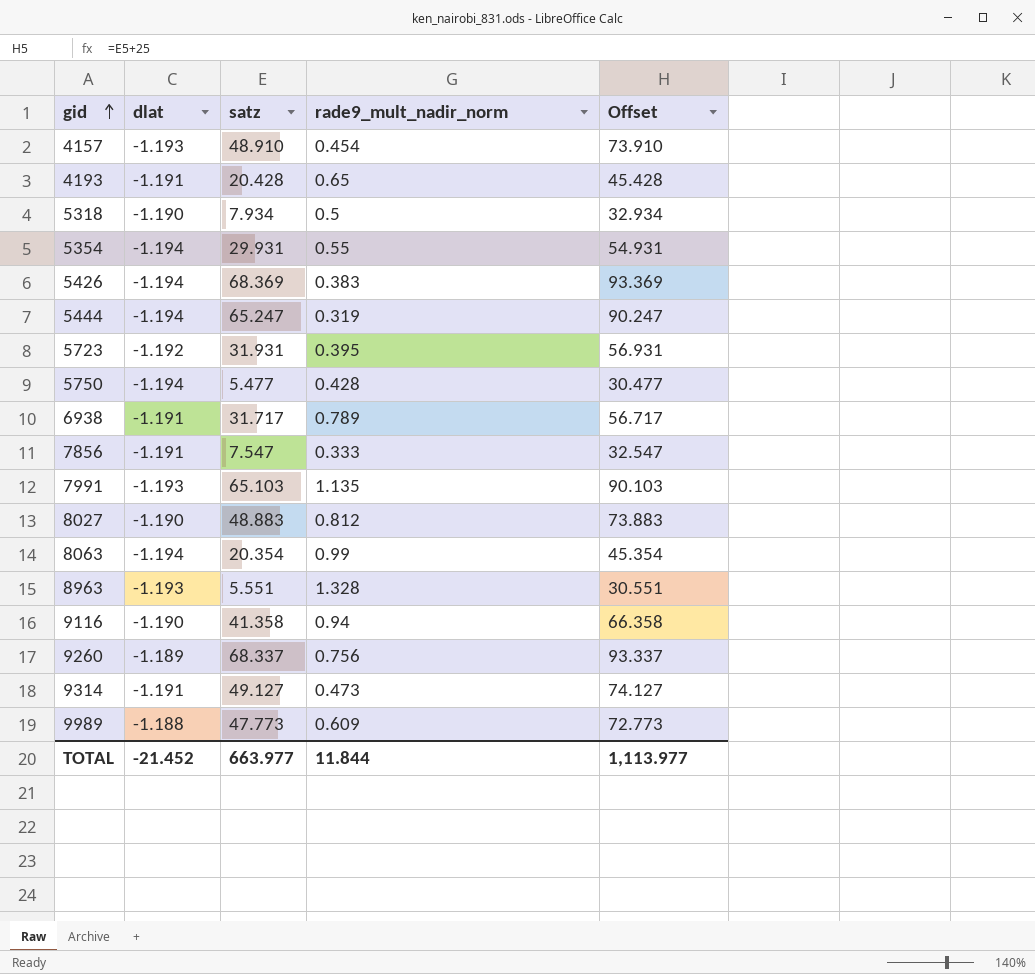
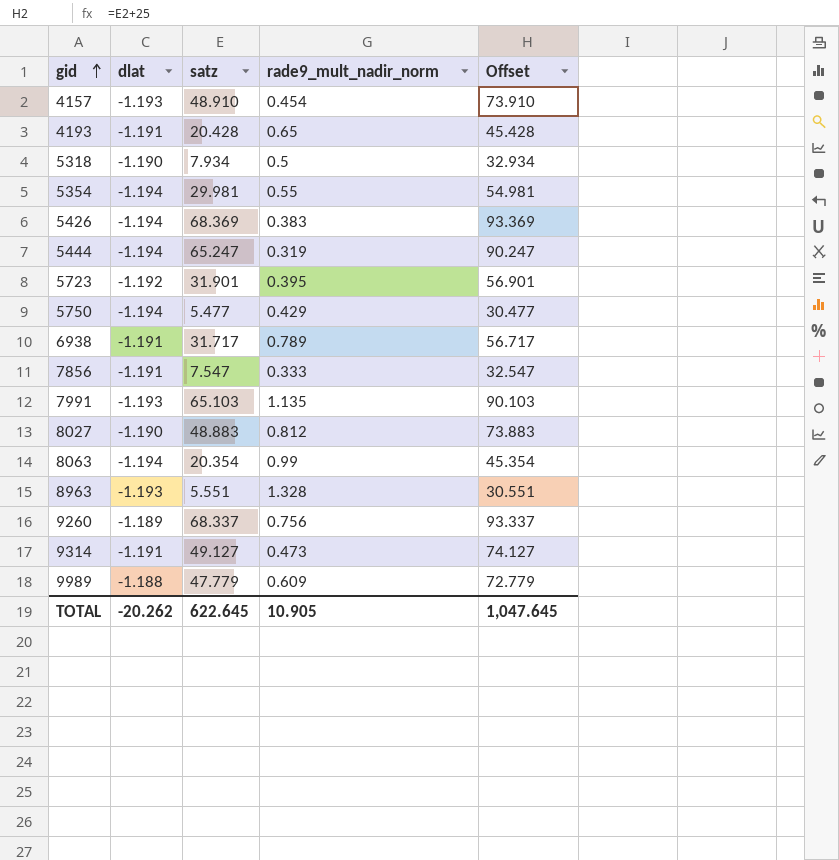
row 9116: -1.190 | 41.358 | 0.94 | 66.358 -> none
5354 | satz: 29.931 -> 29.981
5354 | Offset: 54.931 -> 54.981
5723 | satz: 31.931 -> 31.901
5723 | Offset: 56.931 -> 56.901
5750 | rade9_mult_nadir_norm: 0.428 -> 0.429
9989 | satz: 47.773 -> 47.779
9989 | Offset: 72.773 -> 72.779
TOTAL | dlat: -21.452 -> -20.262
TOTAL | satz: 663.977 -> 622.645
TOTAL | rade9_mult_nadir_norm: 11.844 -> 10.905
TOTAL | Offset: 1,113.977 -> 1,047.645

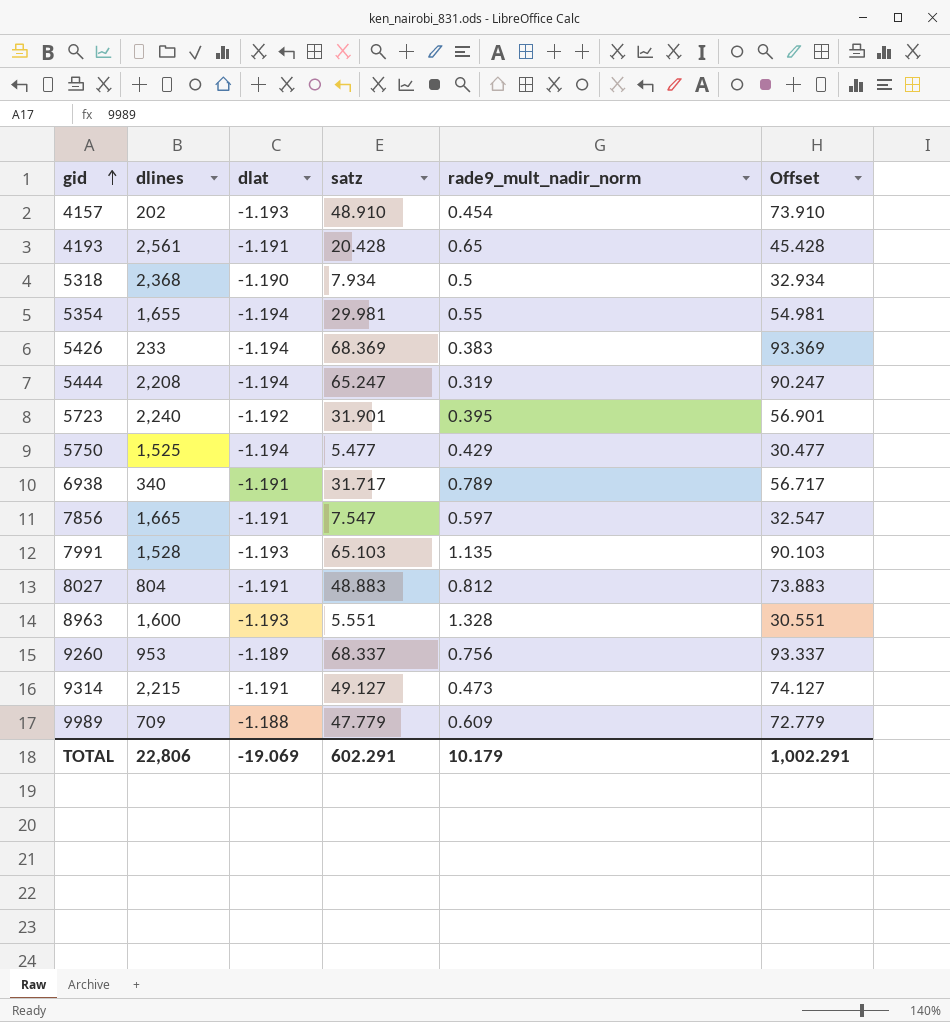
column dlines | position: none -> 2
row 8063: -1.194 | 20.354 | 0.99 | 45.354 -> none
7856 | rade9_mult_nadir_norm: 0.333 -> 0.597
8027 | dlat: -1.190 -> -1.191
TOTAL | dlat: -20.262 -> -19.069
TOTAL | satz: 622.645 -> 602.291
TOTAL | rade9_mult_nadir_norm: 10.905 -> 10.179
TOTAL | Offset: 1,047.645 -> 1,002.291

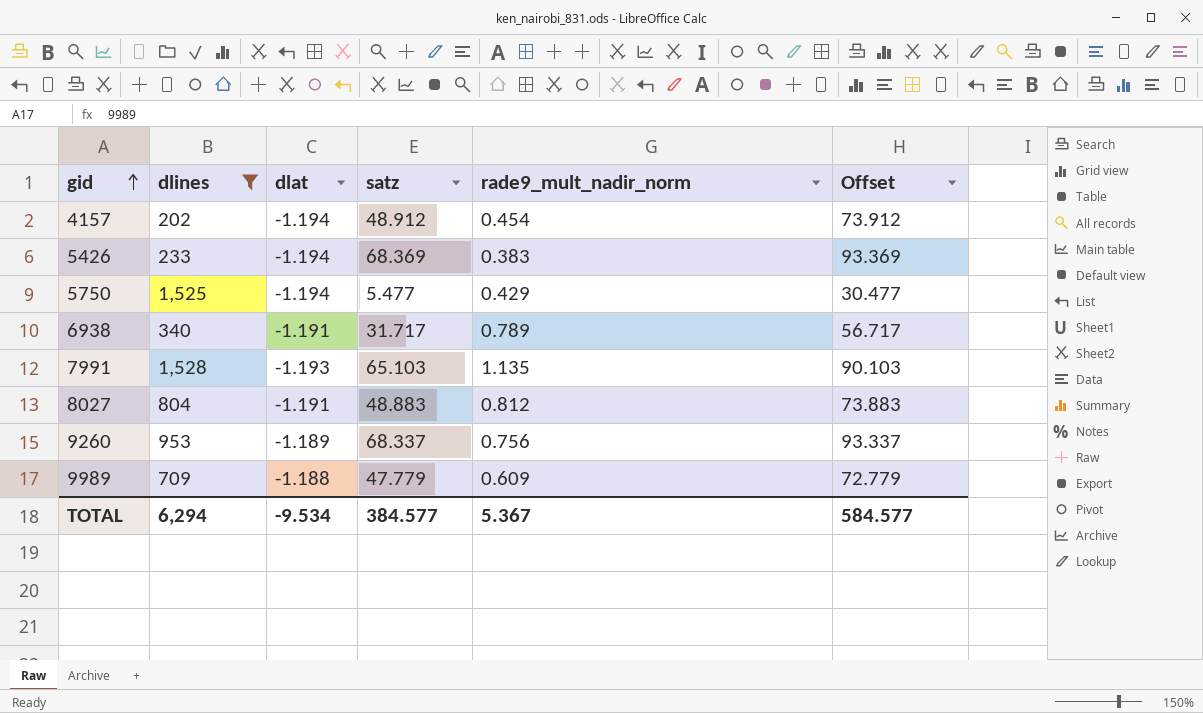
filter: none -> dlines <= 1,528
4157 | dlat: -1.193 -> -1.194
4157 | satz: 48.910 -> 48.912
4157 | Offset: 73.910 -> 73.912
TOTAL | dlines: 22,806 -> 6,294
TOTAL | dlat: -19.069 -> -9.534
TOTAL | satz: 602.291 -> 384.577
TOTAL | rade9_mult_nadir_norm: 10.179 -> 5.367
TOTAL | Offset: 1,002.291 -> 584.577

